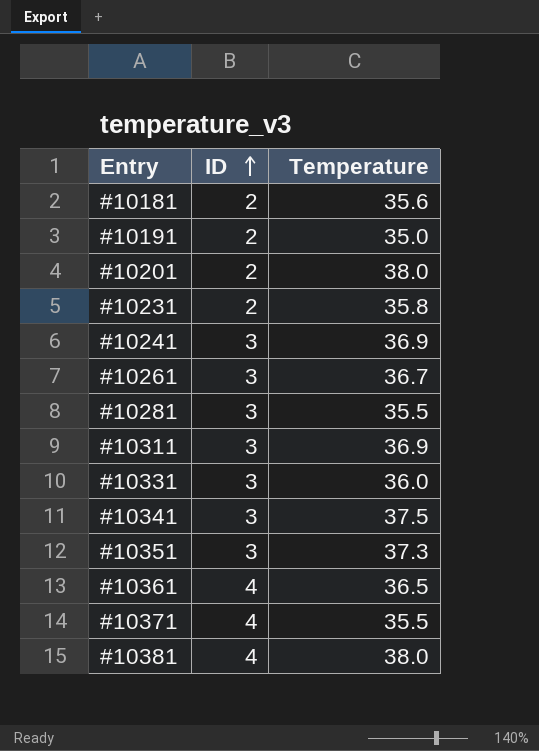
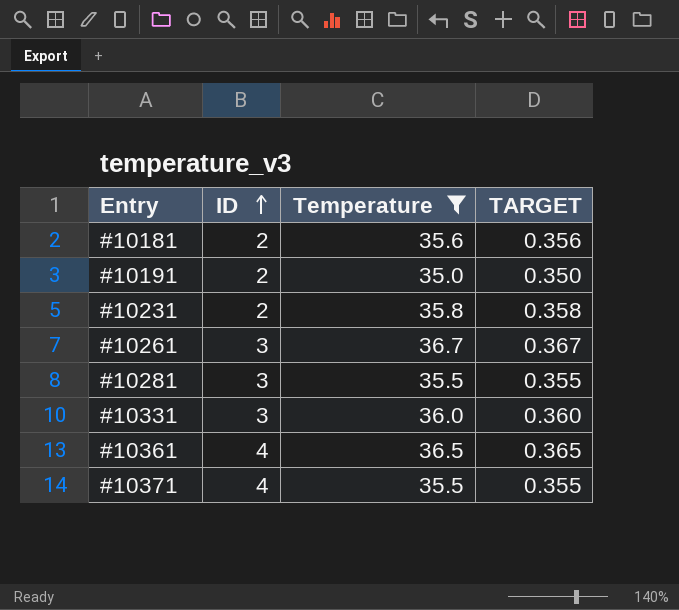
filter: none -> Temperature <= 36.7
column TARGET | formula: none -> [Temperature] * 0.01

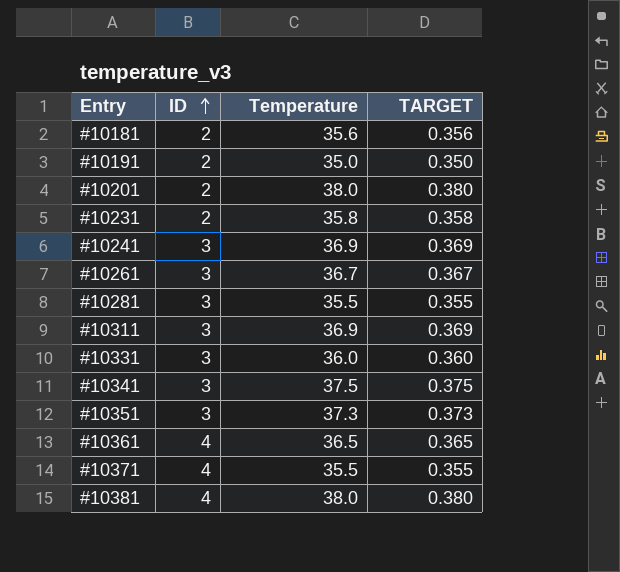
filter: Temperature <= 36.7 -> none

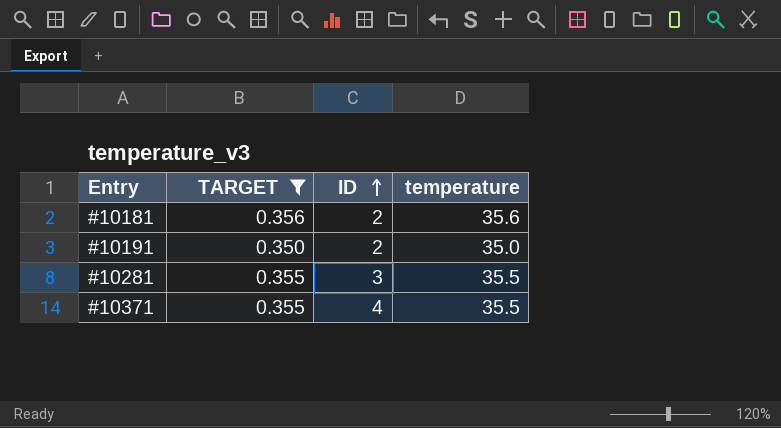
filter: none -> TARGET <= 0.356
column TARGET | position: 4 -> 2
column name: Temperature -> temperature

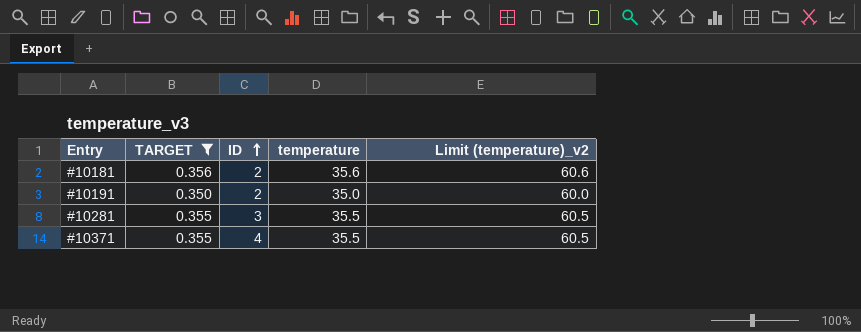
column Limit (temperature)_v2 | formula: none -> [temperature] + 25

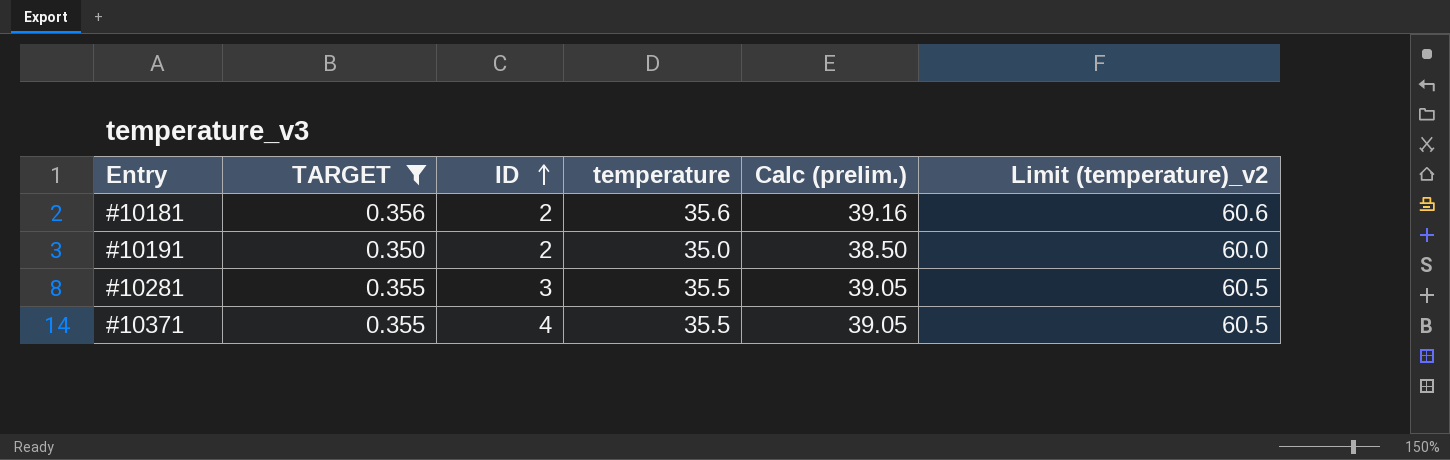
column Calc (prelim.) | formula: none -> [temperature] * 1.1

